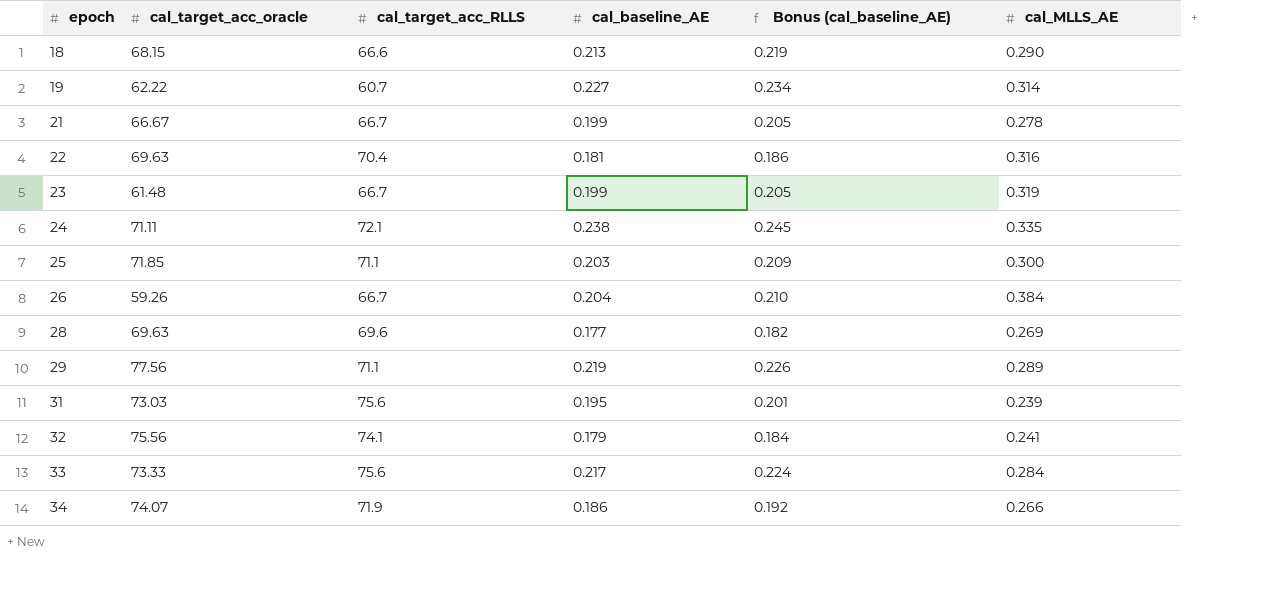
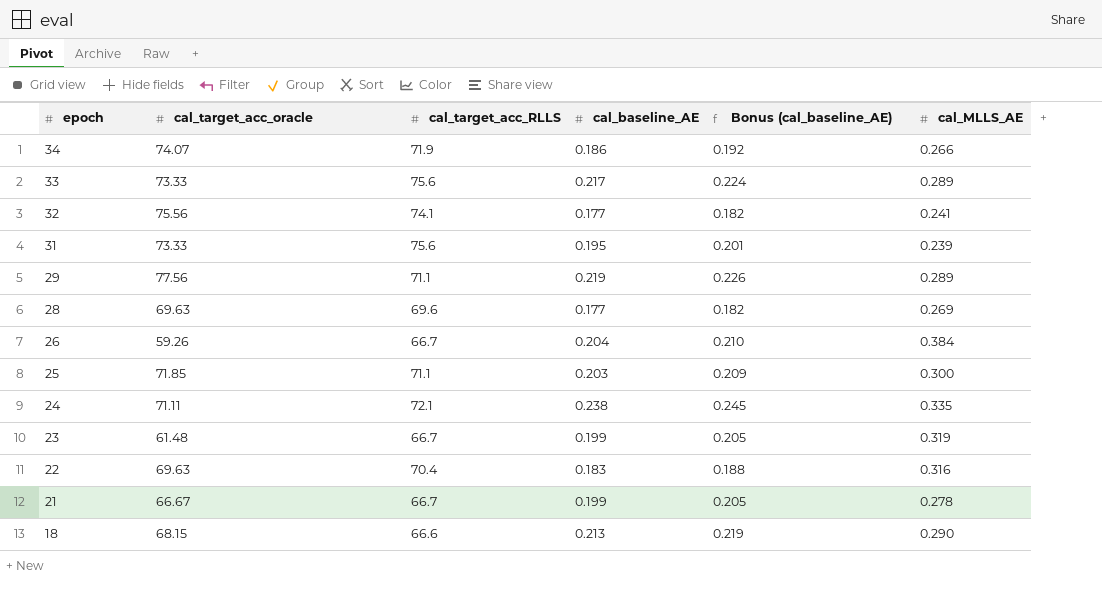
row order: epoch ascending -> epoch descending
row 19: 62.22 | 60.7 | 0.227 | 0.234 | 0.314 -> none
33 | cal_MLLS_AE: 0.284 -> 0.289
32 | cal_baseline_AE: 0.179 -> 0.177
32 | Bonus (cal_baseline_AE): 0.184 -> 0.182
31 | cal_target_acc_oracle: 73.03 -> 73.33
22 | cal_baseline_AE: 0.181 -> 0.183
22 | Bonus (cal_baseline_AE): 0.186 -> 0.188

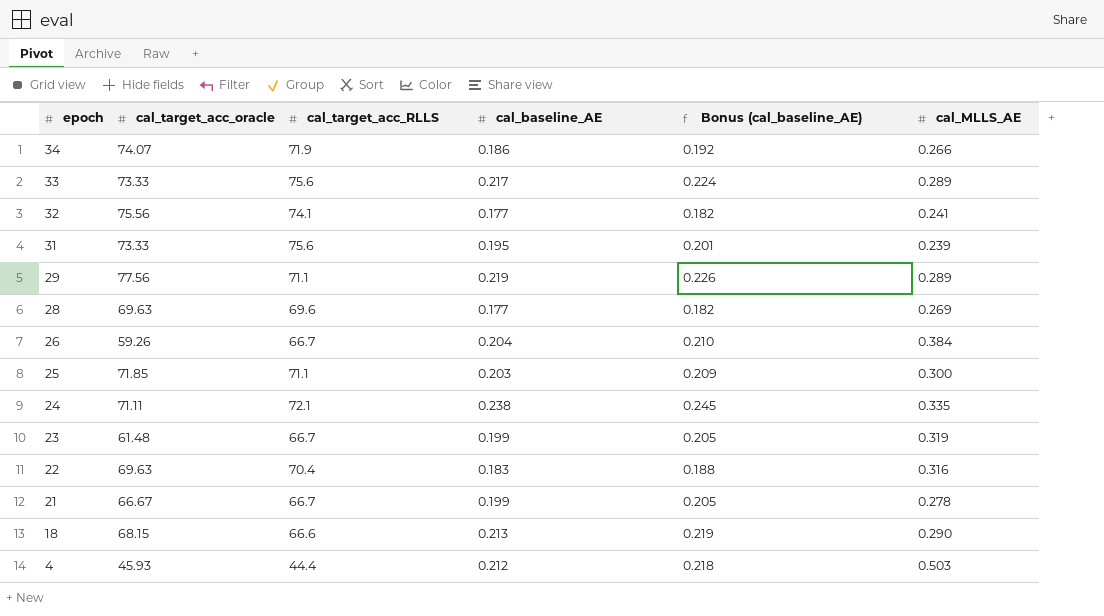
row 4: none -> 45.93 | 44.4 | 0.212 | 0.218 | 0.503

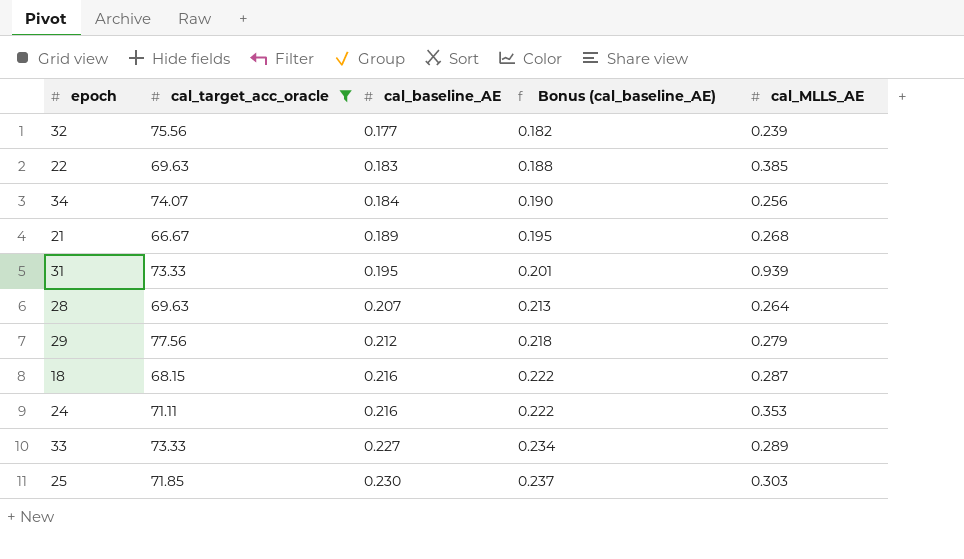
filter: none -> cal_target_acc_oracle >= 66.67
row order: epoch descending -> cal_baseline_AE ascending
column cal_target_acc_RLLS | position: 3 -> none
32 | cal_MLLS_AE: 0.241 -> 0.239
22 | cal_MLLS_AE: 0.316 -> 0.385
34 | cal_baseline_AE: 0.186 -> 0.184
34 | Bonus (cal_baseline_AE): 0.192 -> 0.190
34 | cal_MLLS_AE: 0.266 -> 0.256
21 | cal_baseline_AE: 0.199 -> 0.189
21 | Bonus (cal_baseline_AE): 0.205 -> 0.195
21 | cal_MLLS_AE: 0.278 -> 0.268
31 | cal_MLLS_AE: 0.239 -> 0.939
28 | cal_baseline_AE: 0.177 -> 0.207
28 | Bonus (cal_baseline_AE): 0.182 -> 0.213
28 | cal_MLLS_AE: 0.269 -> 0.264
29 | cal_baseline_AE: 0.219 -> 0.212
29 | Bonus (cal_baseline_AE): 0.226 -> 0.218
29 | cal_MLLS_AE: 0.289 -> 0.279
18 | cal_baseline_AE: 0.213 -> 0.216
18 | Bonus (cal_baseline_AE): 0.219 -> 0.222
18 | cal_MLLS_AE: 0.290 -> 0.287
24 | cal_baseline_AE: 0.238 -> 0.216
24 | Bonus (cal_baseline_AE): 0.245 -> 0.222
24 | cal_MLLS_AE: 0.335 -> 0.353
33 | cal_baseline_AE: 0.217 -> 0.227
33 | Bonus (cal_baseline_AE): 0.224 -> 0.234
25 | cal_baseline_AE: 0.203 -> 0.230
25 | Bonus (cal_baseline_AE): 0.209 -> 0.237
25 | cal_MLLS_AE: 0.300 -> 0.303

